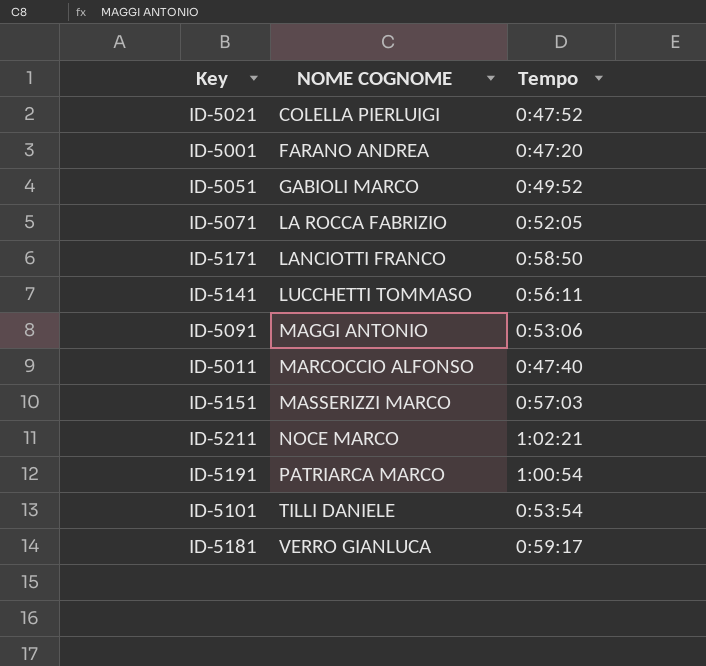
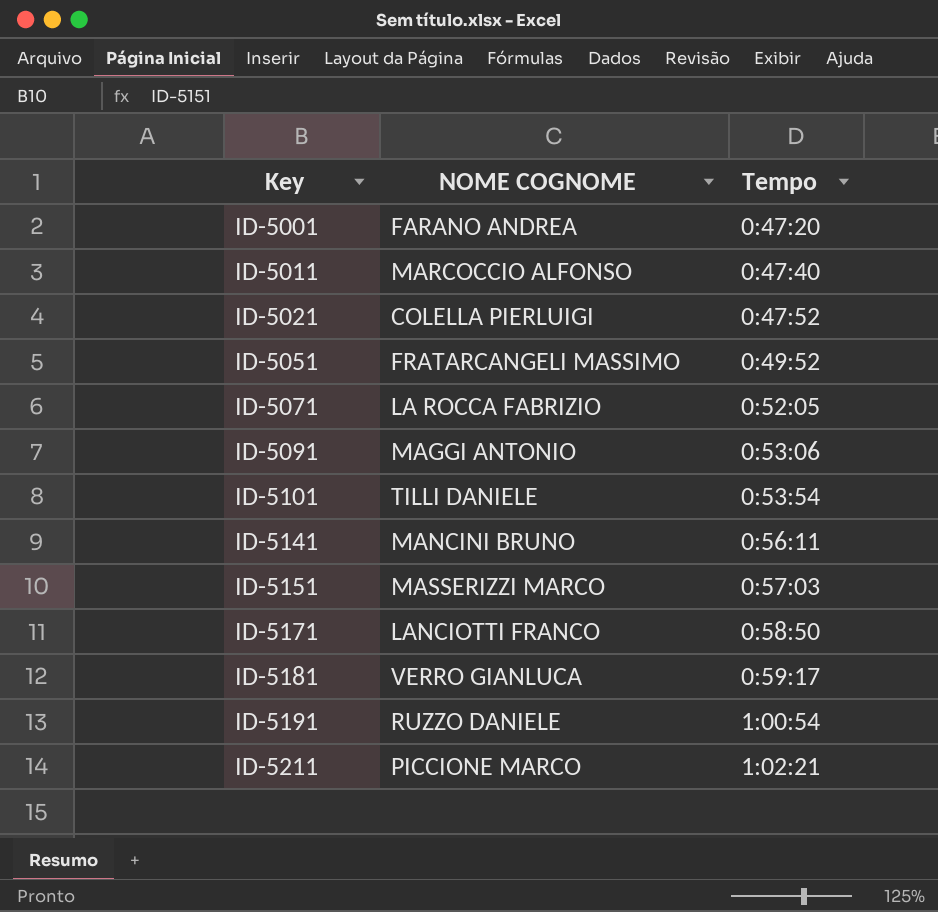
row order: NOME COGNOME ascending -> Key ascending
ID-5051 | NOME COGNOME: GABIOLI MARCO -> FRATARCANGELI MASSIMO
ID-5141 | NOME COGNOME: LUCCHETTI TOMMASO -> MANCINI BRUNO
ID-5191 | NOME COGNOME: PATRIARCA MARCO -> RUZZO DANIELE
ID-5211 | NOME COGNOME: NOCE MARCO -> PICCIONE MARCO

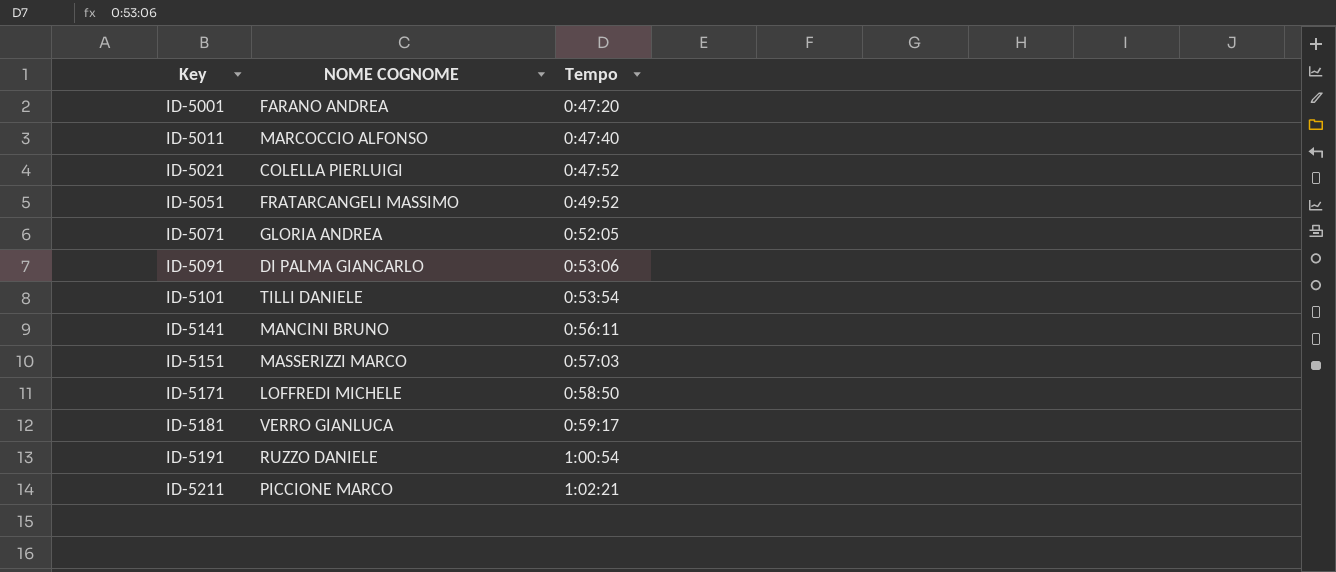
ID-5071 | NOME COGNOME: LA ROCCA FABRIZIO -> GLORIA ANDREA
ID-5091 | NOME COGNOME: MAGGI ANTONIO -> DI PALMA GIANCARLO
ID-5171 | NOME COGNOME: LANCIOTTI FRANCO -> LOFFREDI MICHELE

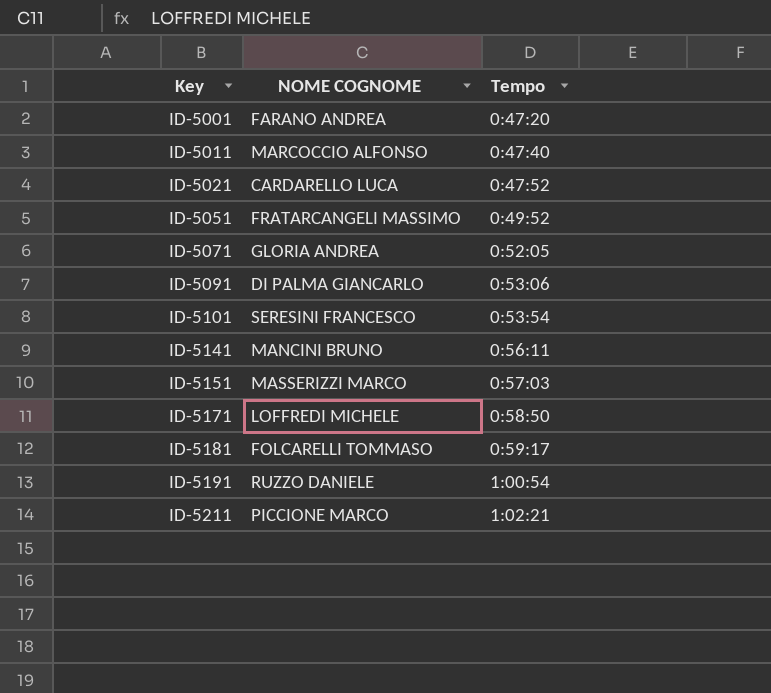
ID-5021 | NOME COGNOME: COLELLA PIERLUIGI -> CARDARELLO LUCA
ID-5101 | NOME COGNOME: TILLI DANIELE -> SERESINI FRANCESCO
ID-5181 | NOME COGNOME: VERRO GIANLUCA -> FOLCARELLI TOMMASO

